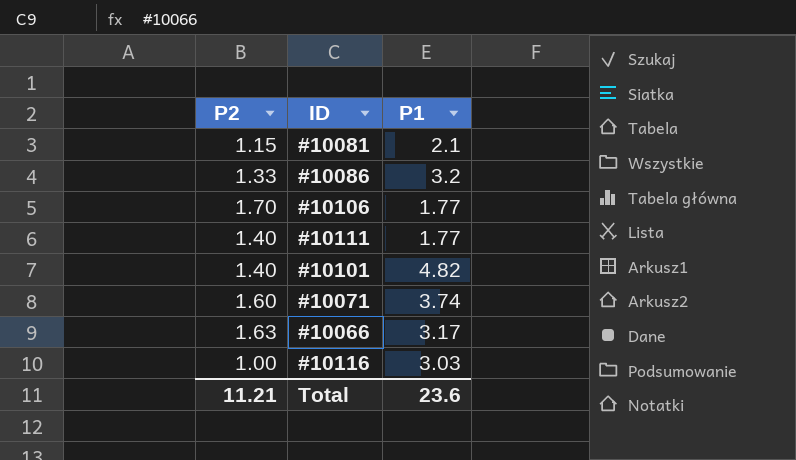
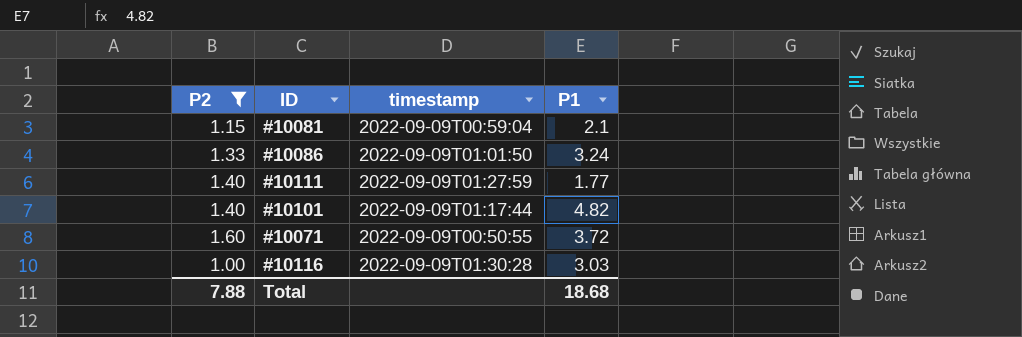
filter: none -> P2 <= 1.60
column timestamp | position: none -> 3
#10086 | P1: 3.2 -> 3.24
#10071 | P1: 3.74 -> 3.72
Total | P2: 11.21 -> 7.88
Total | P1: 23.6 -> 18.68

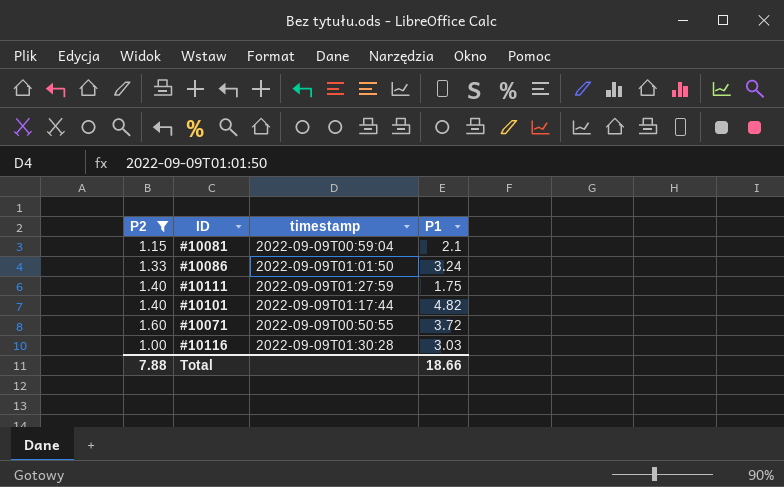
#10111 | P1: 1.77 -> 1.75
Total | P1: 18.68 -> 18.66

